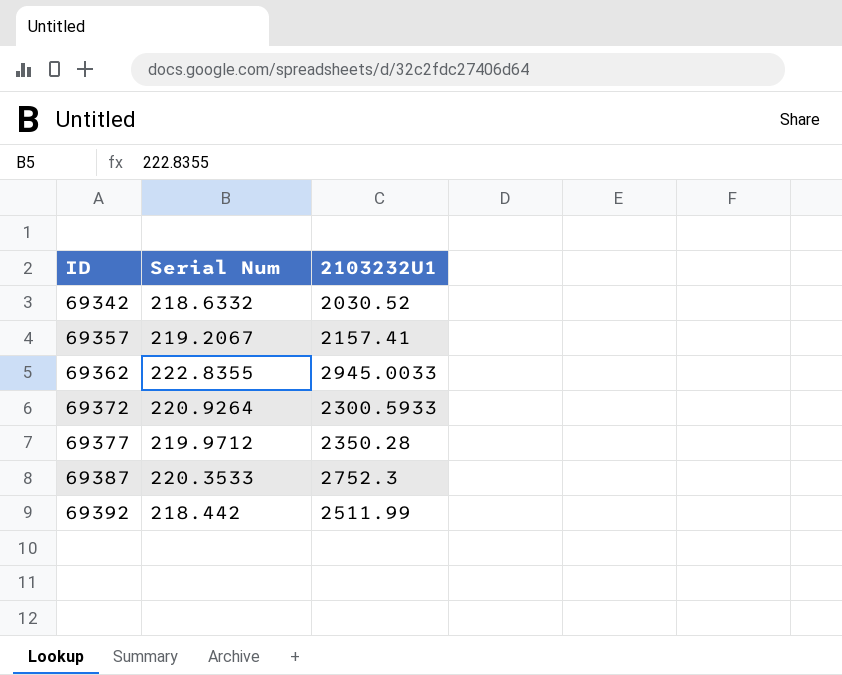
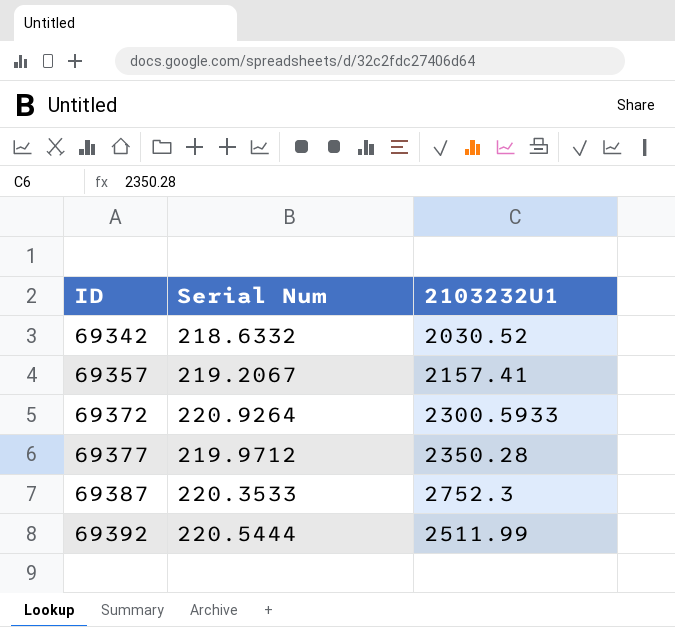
row 69362: 222.8355 | 2945.0033 -> none
69392 | Serial Num: 218.442 -> 220.5444

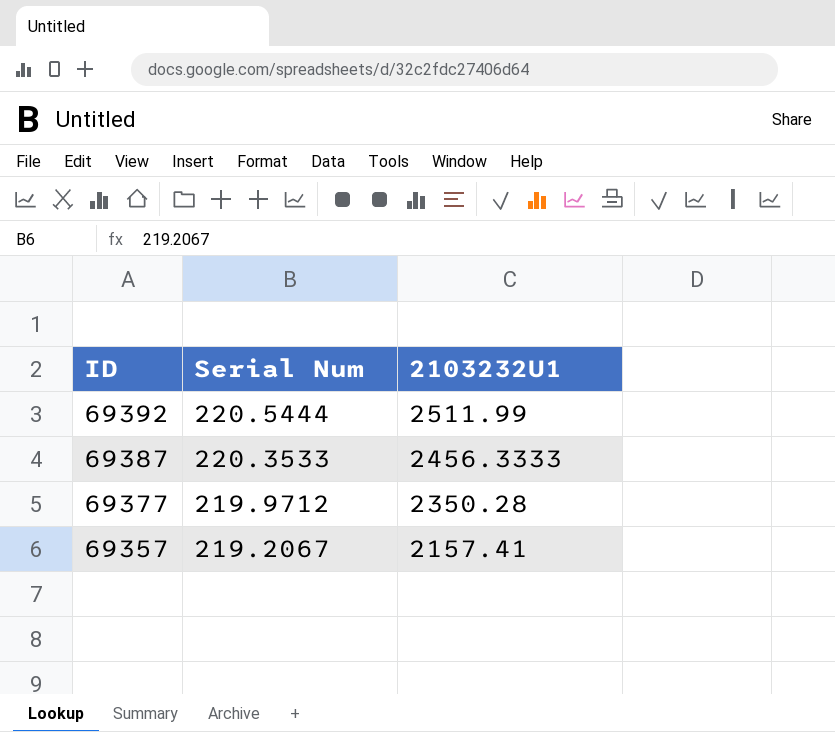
row order: ID ascending -> ID descending
row 69342: 218.6332 | 2030.52 -> none
row 69372: 220.9264 | 2300.5933 -> none
69387 | 2103232U1: 2752.3 -> 2456.3333

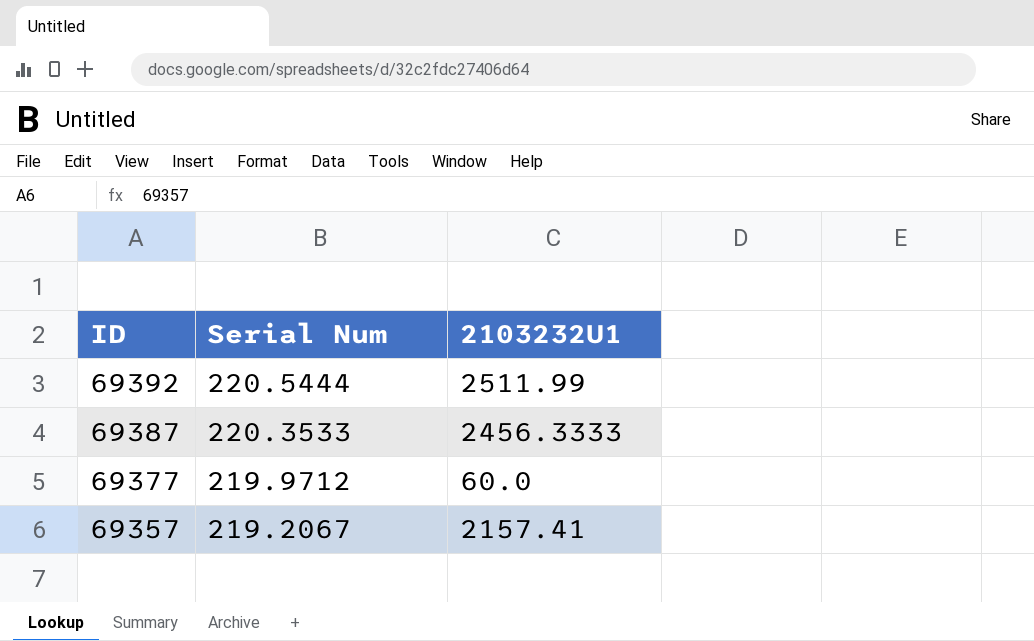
69377 | 2103232U1: 2350.28 -> 60.0

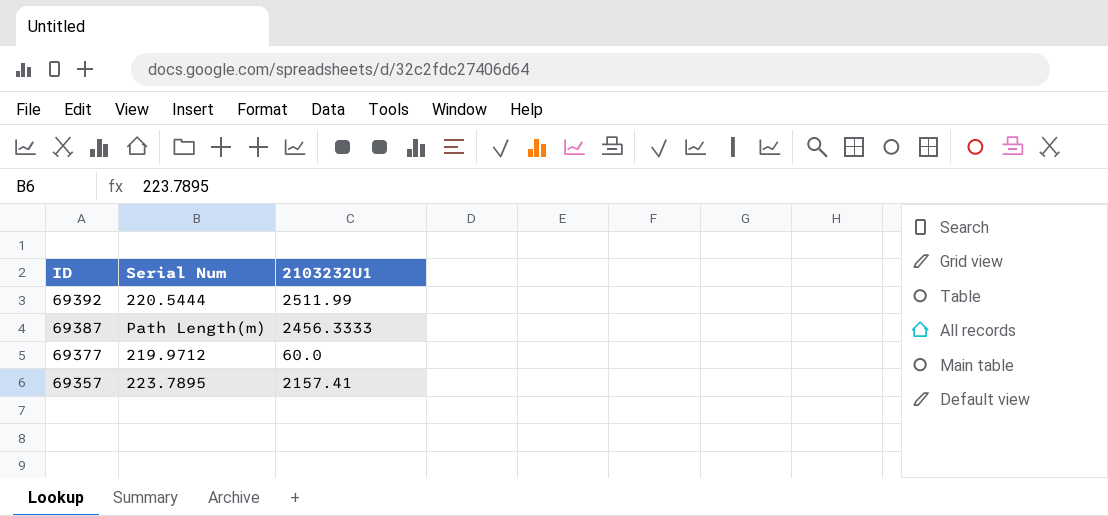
69387 | Serial Num: 220.3533 -> Path Length(m)
69357 | Serial Num: 219.2067 -> 223.7895

